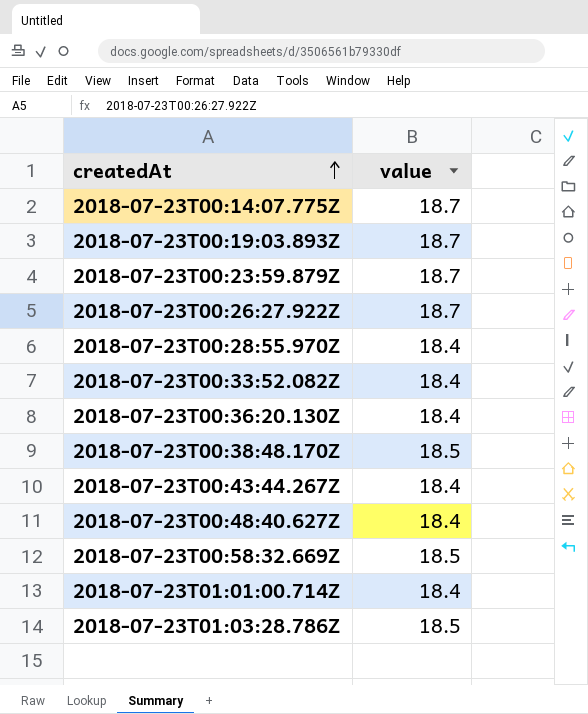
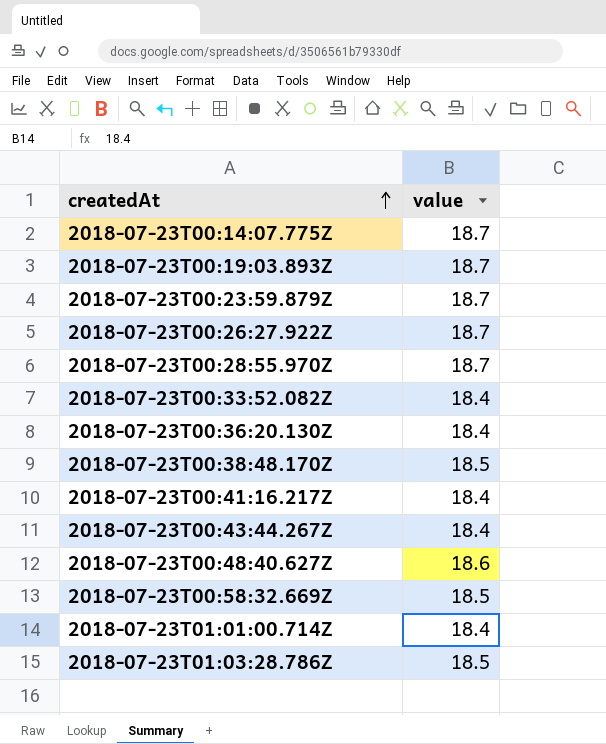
2018-07-23T00:28:55.970Z | value: 18.4 -> 18.7
row 2018-07-23T00:41:16.217Z: none -> 18.4
2018-07-23T00:48:40.627Z | value: 18.4 -> 18.6

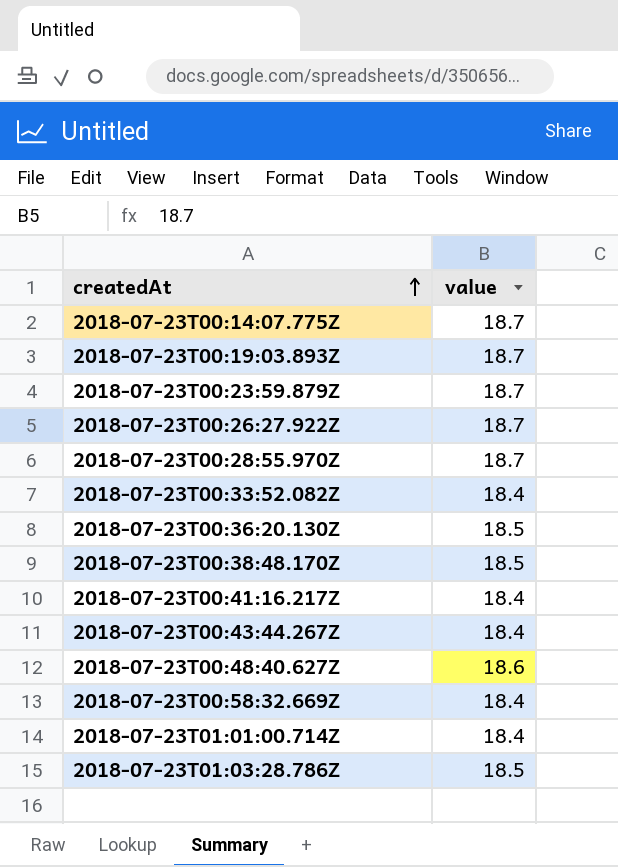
2018-07-23T00:36:20.130Z | value: 18.4 -> 18.5
2018-07-23T00:58:32.669Z | value: 18.5 -> 18.4

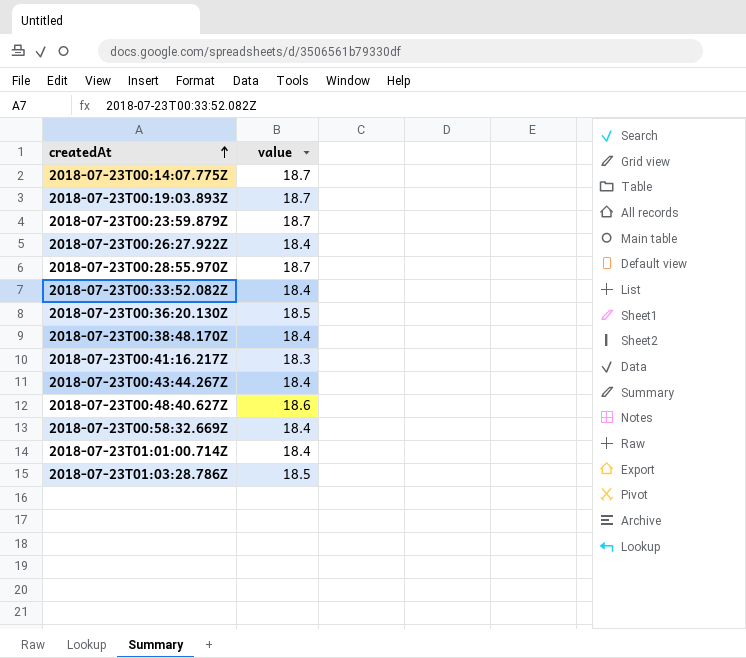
2018-07-23T00:26:27.922Z | value: 18.7 -> 18.4
2018-07-23T00:38:48.170Z | value: 18.5 -> 18.4
2018-07-23T00:41:16.217Z | value: 18.4 -> 18.3

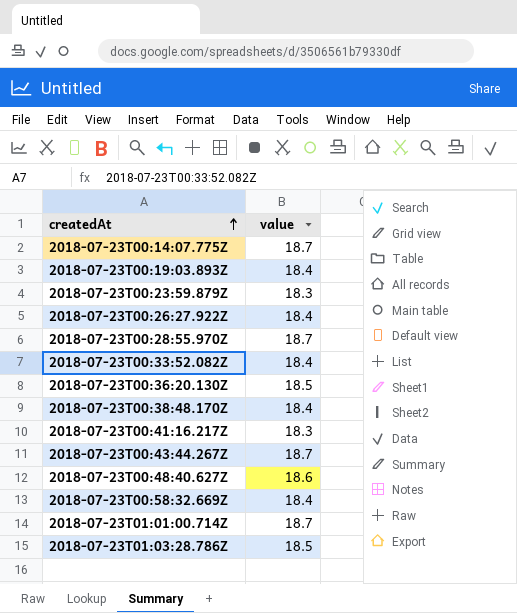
2018-07-23T00:19:03.893Z | value: 18.7 -> 18.4
2018-07-23T00:23:59.879Z | value: 18.7 -> 18.3
2018-07-23T00:43:44.267Z | value: 18.4 -> 18.7
2018-07-23T01:01:00.714Z | value: 18.4 -> 18.7

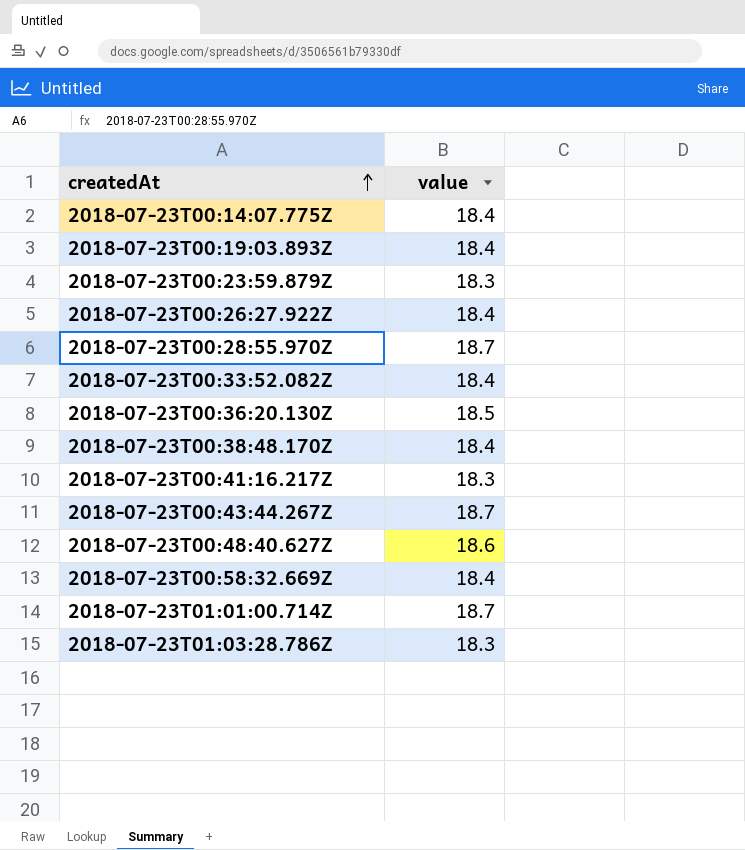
2018-07-23T00:14:07.775Z | value: 18.7 -> 18.4
2018-07-23T01:03:28.786Z | value: 18.5 -> 18.3

